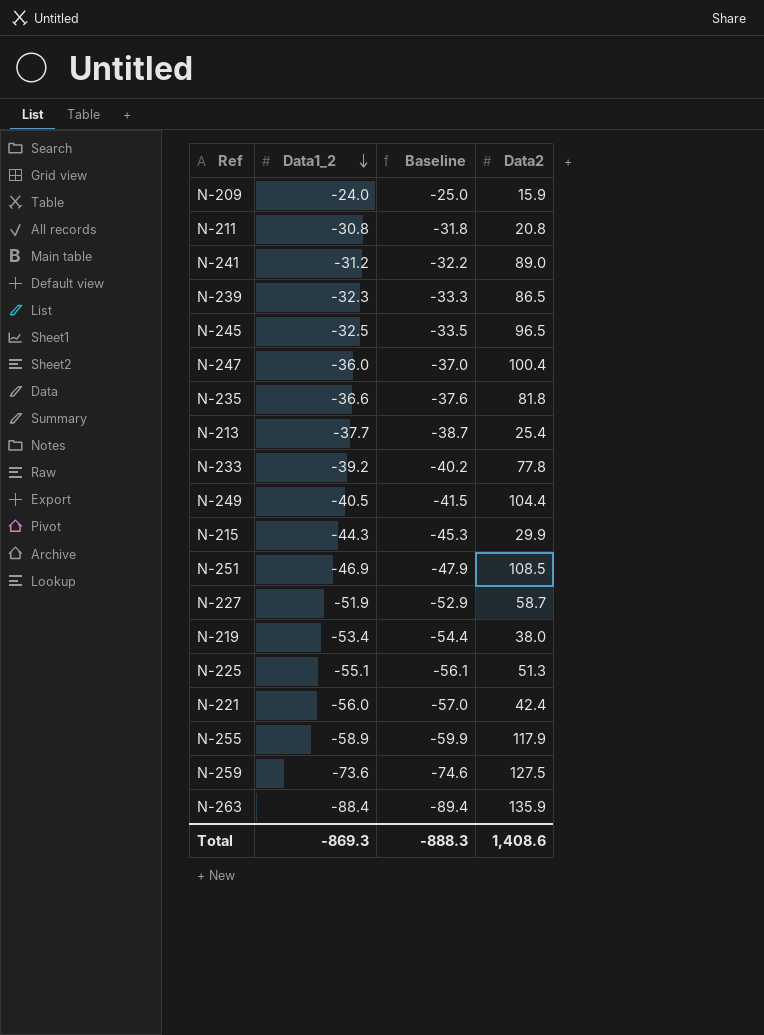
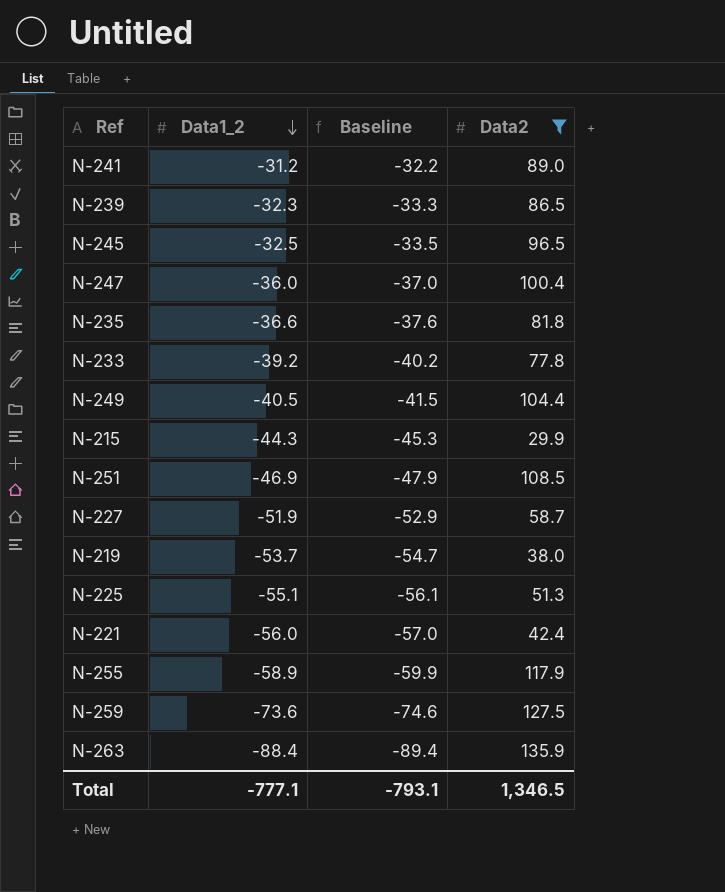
filter: none -> Data2 >= 29.9
N-219 | Data1_2: -53.4 -> -53.7
N-219 | Baseline: -54.4 -> -54.7
Total | Data1_2: -869.3 -> -777.1
Total | Baseline: -888.3 -> -793.1
Total | Data2: 1,408.6 -> 1,346.5

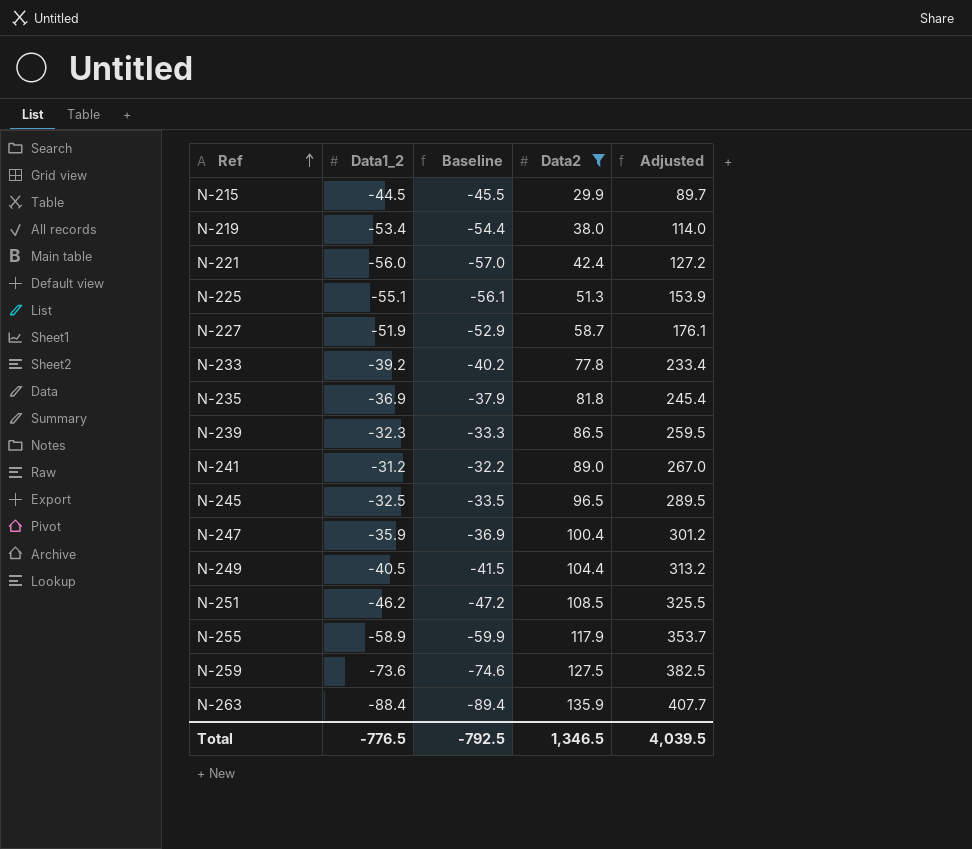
row order: Data1_2 descending -> Ref ascending
column Adjusted | formula: none -> [Data2] * 3
N-215 | Data1_2: -44.3 -> -44.5
N-215 | Baseline: -45.3 -> -45.5
N-219 | Data1_2: -53.7 -> -53.4
N-219 | Baseline: -54.7 -> -54.4
N-235 | Data1_2: -36.6 -> -36.9
N-235 | Baseline: -37.6 -> -37.9
N-247 | Data1_2: -36.0 -> -35.9
N-247 | Baseline: -37.0 -> -36.9
N-251 | Data1_2: -46.9 -> -46.2
N-251 | Baseline: -47.9 -> -47.2
Total | Data1_2: -777.1 -> -776.5
Total | Baseline: -793.1 -> -792.5

